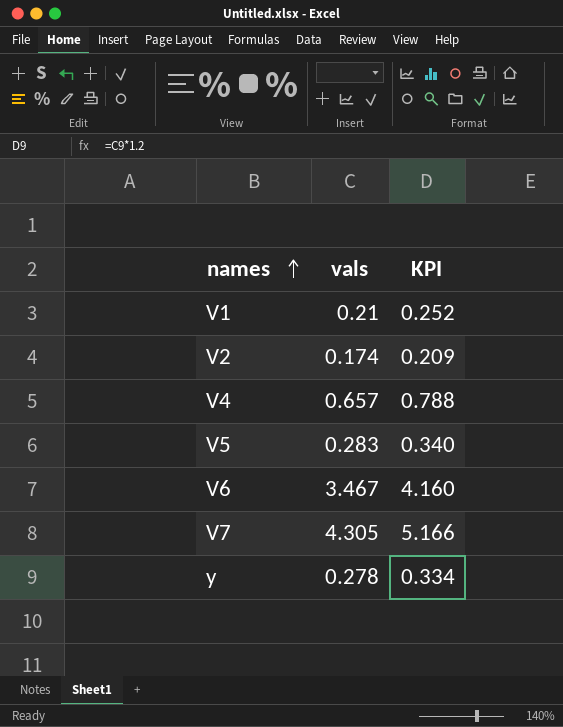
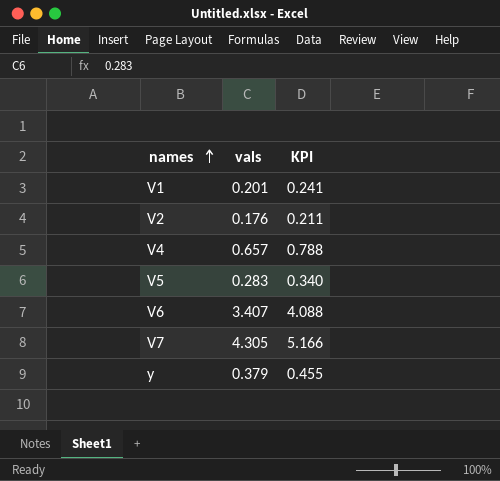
V1 | vals: 0.21 -> 0.201
V1 | KPI: 0.252 -> 0.241
V2 | vals: 0.174 -> 0.176
V2 | KPI: 0.209 -> 0.211
V6 | vals: 3.467 -> 3.407
V6 | KPI: 4.160 -> 4.088
y | vals: 0.278 -> 0.379
y | KPI: 0.334 -> 0.455

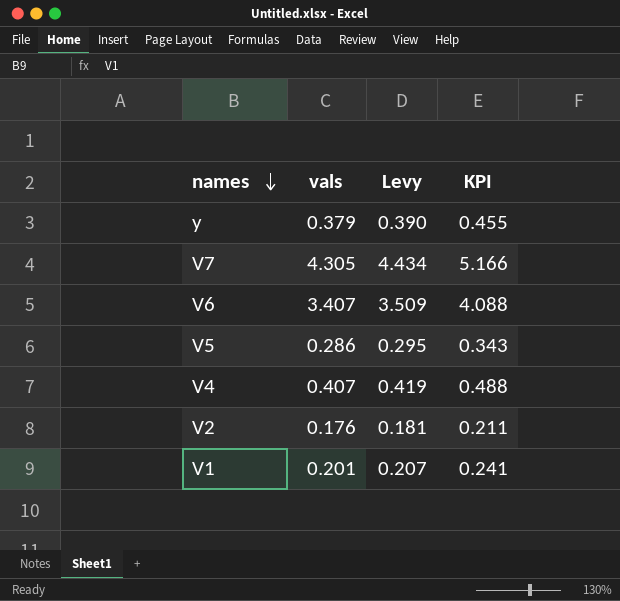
row order: names ascending -> names descending
column Levy | formula: none -> [vals] * 1.03
V5 | vals: 0.283 -> 0.286
V5 | KPI: 0.340 -> 0.343
V4 | vals: 0.657 -> 0.407
V4 | KPI: 0.788 -> 0.488

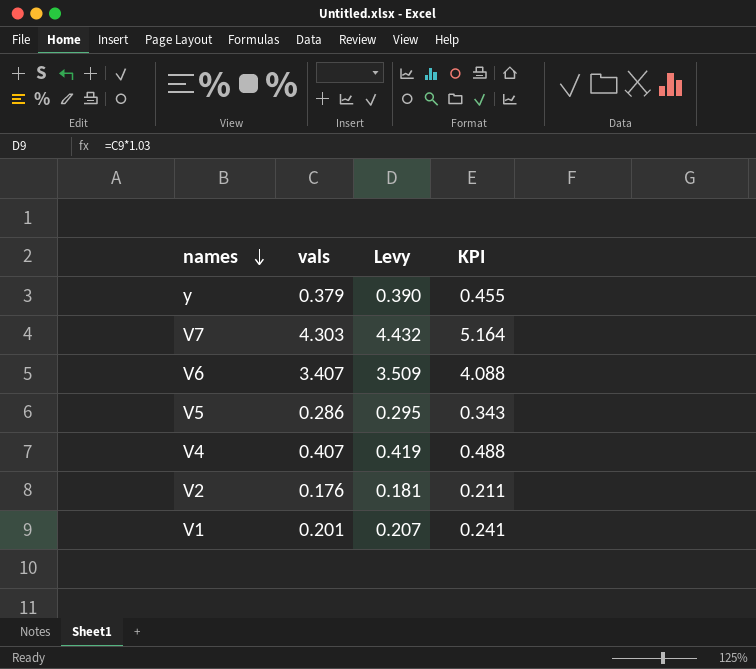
V7 | vals: 4.305 -> 4.303
V7 | Levy: 4.434 -> 4.432
V7 | KPI: 5.166 -> 5.164

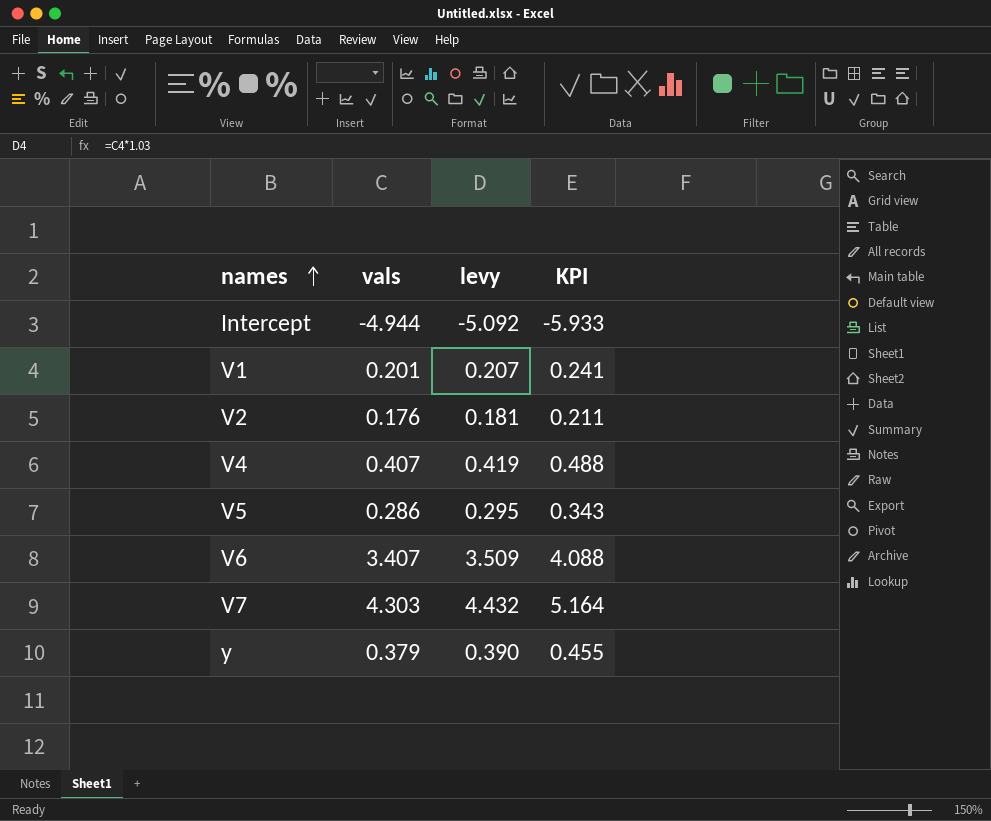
row order: names descending -> names ascending
column name: Levy -> levy
row Intercept: none -> -4.944 | -5.092 | -5.933

